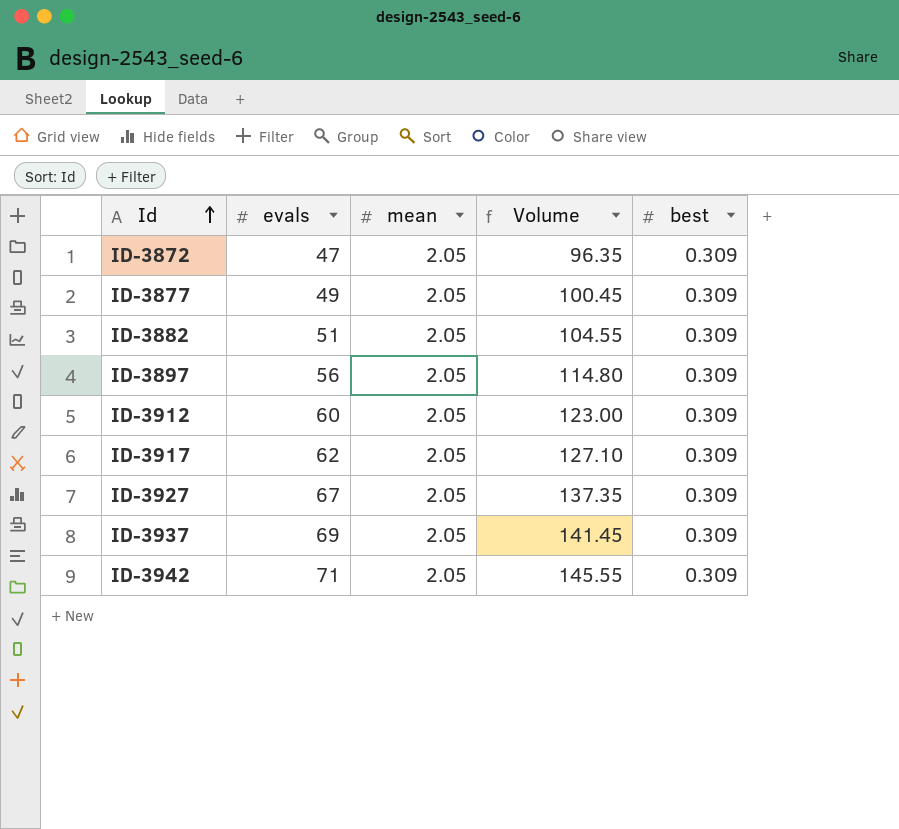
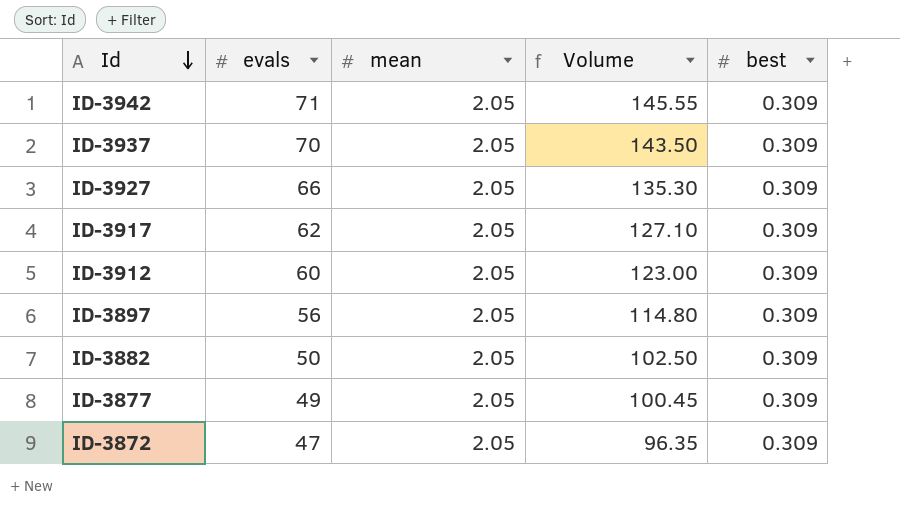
row order: Id ascending -> Id descending
ID-3937 | evals: 69 -> 70
ID-3937 | Volume: 141.45 -> 143.50
ID-3927 | evals: 67 -> 66
ID-3927 | Volume: 137.35 -> 135.30
ID-3882 | evals: 51 -> 50
ID-3882 | Volume: 104.55 -> 102.50

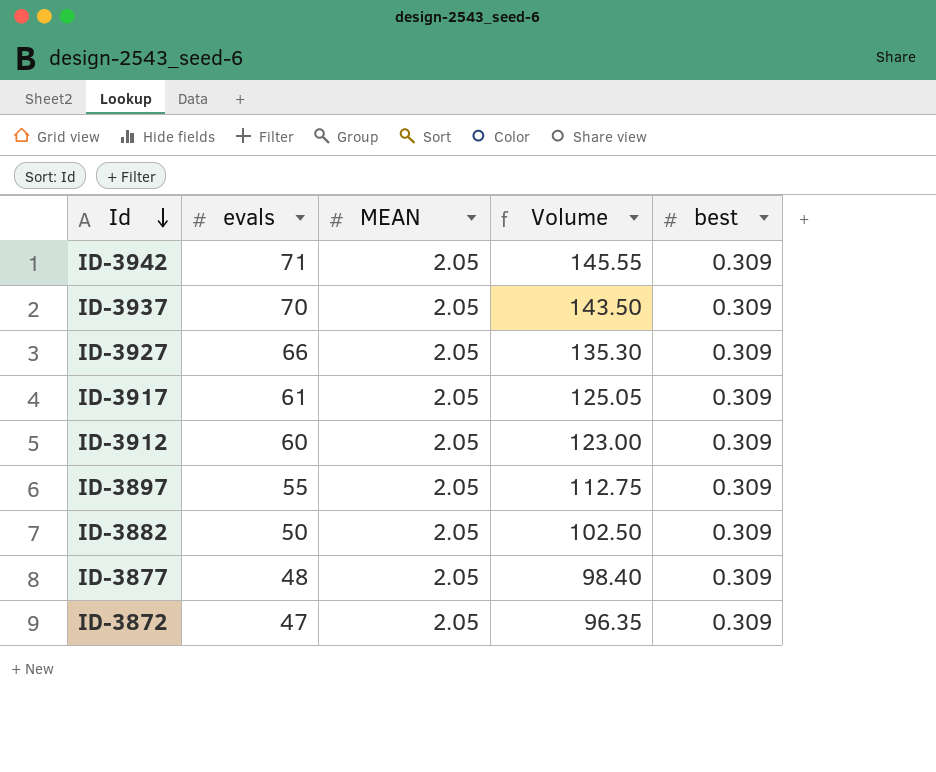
column name: mean -> MEAN
ID-3917 | evals: 62 -> 61
ID-3917 | Volume: 127.10 -> 125.05
ID-3897 | evals: 56 -> 55
ID-3897 | Volume: 114.80 -> 112.75
ID-3877 | evals: 49 -> 48
ID-3877 | Volume: 100.45 -> 98.40

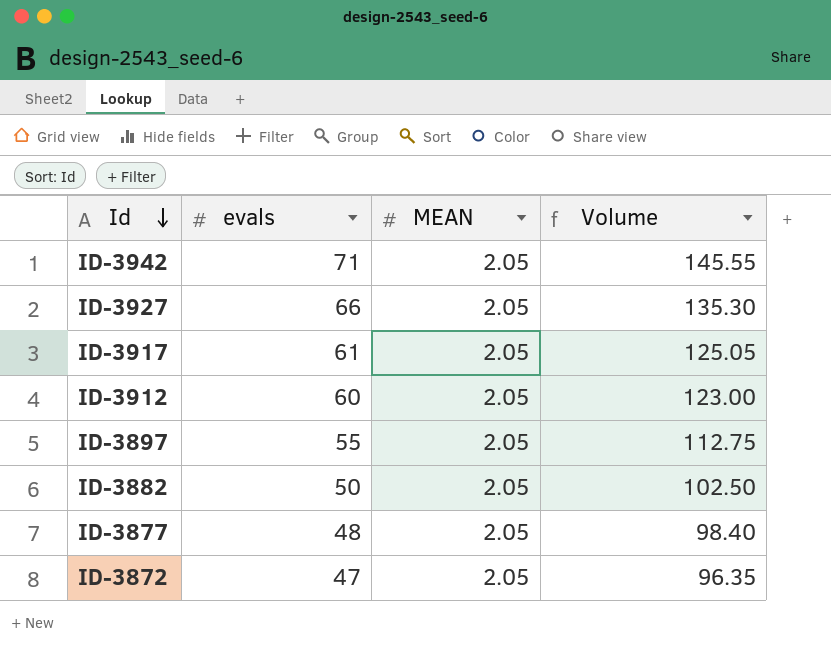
column best | position: 5 -> none
row ID-3937: 70 | 2.05 | 143.50 | 0.309 -> none

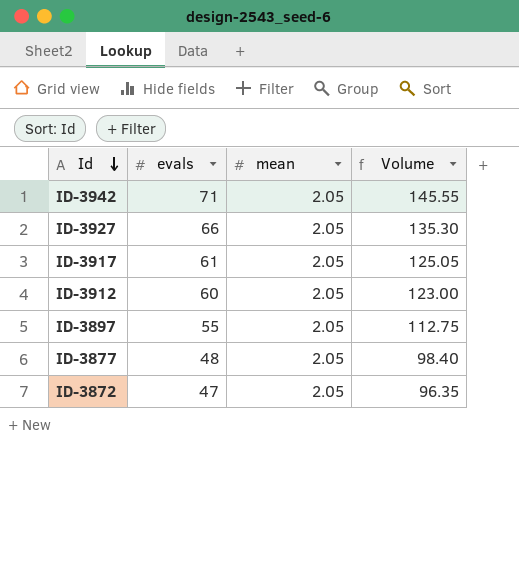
column name: MEAN -> mean
row ID-3882: 50 | 2.05 | 102.50 -> none

